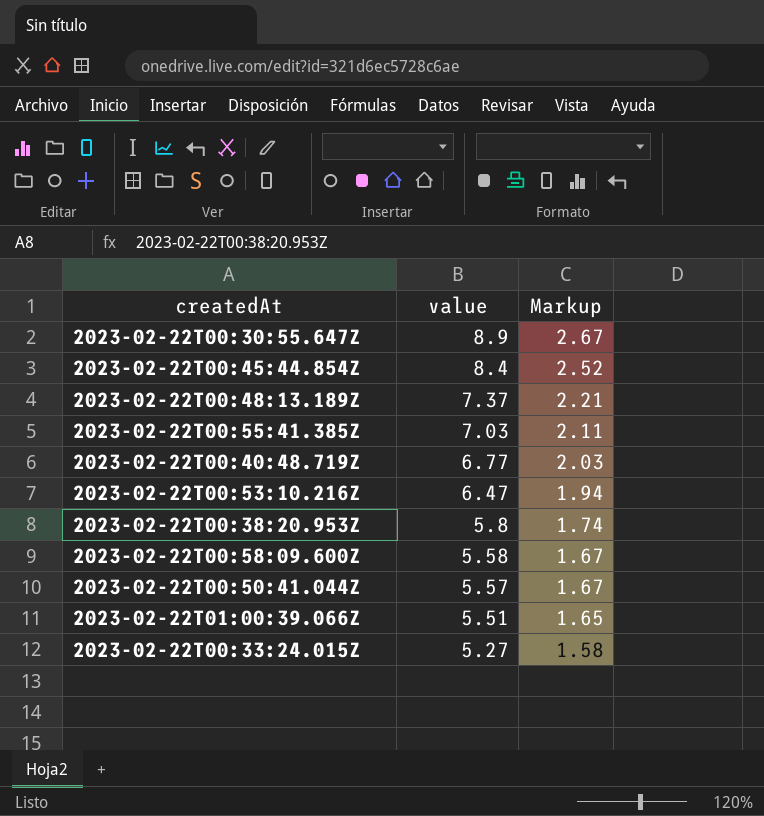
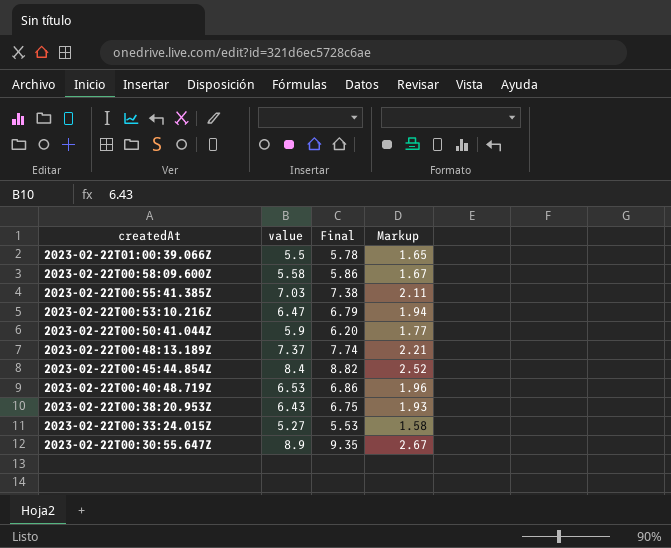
row order: value descending -> createdAt descending
column Final | formula: none -> [value] * 1.05
2023-02-22T01:00:39.066Z | value: 5.51 -> 5.5
2023-02-22T00:50:41.044Z | value: 5.57 -> 5.9
2023-02-22T00:50:41.044Z | Markup: 1.67 -> 1.77
2023-02-22T00:40:48.719Z | value: 6.77 -> 6.53
2023-02-22T00:40:48.719Z | Markup: 2.03 -> 1.96
2023-02-22T00:38:20.953Z | value: 5.8 -> 6.43
2023-02-22T00:38:20.953Z | Markup: 1.74 -> 1.93

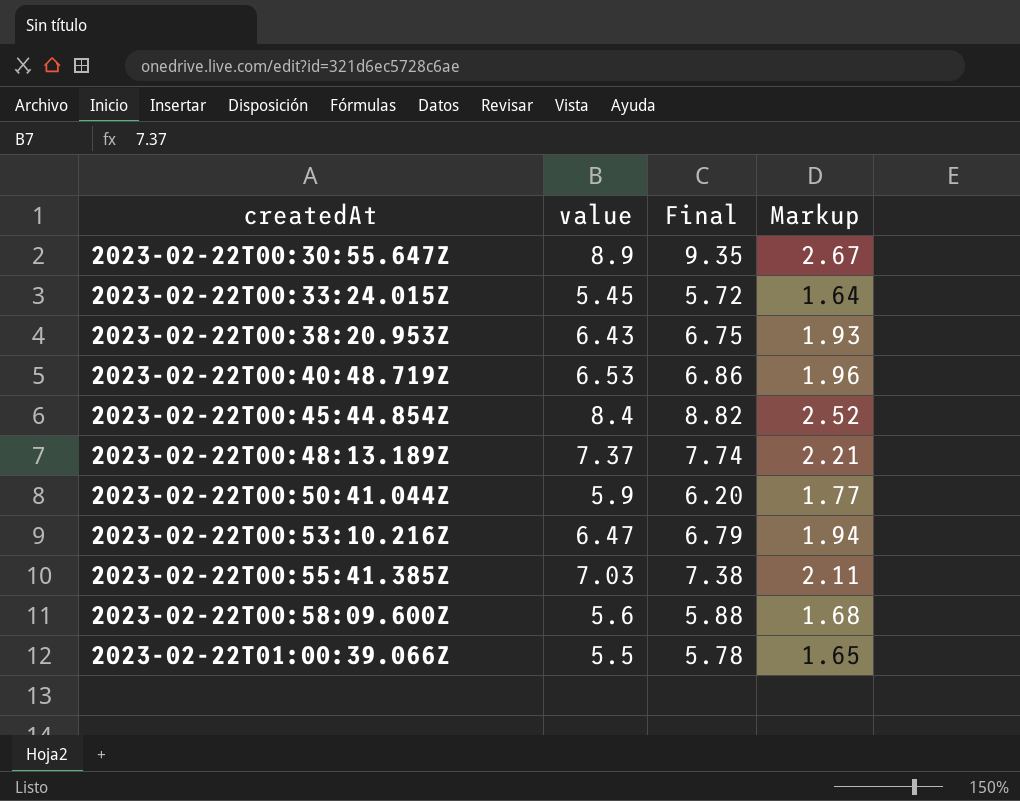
row order: createdAt descending -> createdAt ascending
2023-02-22T00:33:24.015Z | value: 5.27 -> 5.45
2023-02-22T00:33:24.015Z | Final: 5.53 -> 5.72
2023-02-22T00:33:24.015Z | Markup: 1.58 -> 1.64
2023-02-22T00:58:09.600Z | value: 5.58 -> 5.6
2023-02-22T00:58:09.600Z | Final: 5.86 -> 5.88
2023-02-22T00:58:09.600Z | Markup: 1.67 -> 1.68

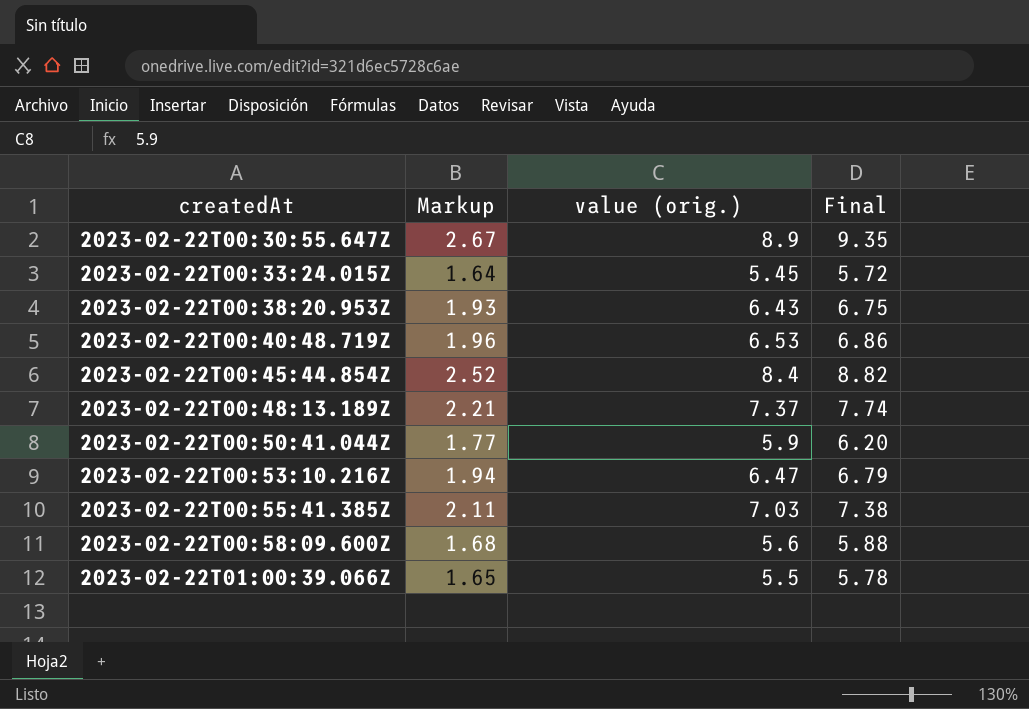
column Markup | position: 4 -> 2
column name: value -> value (orig.)

